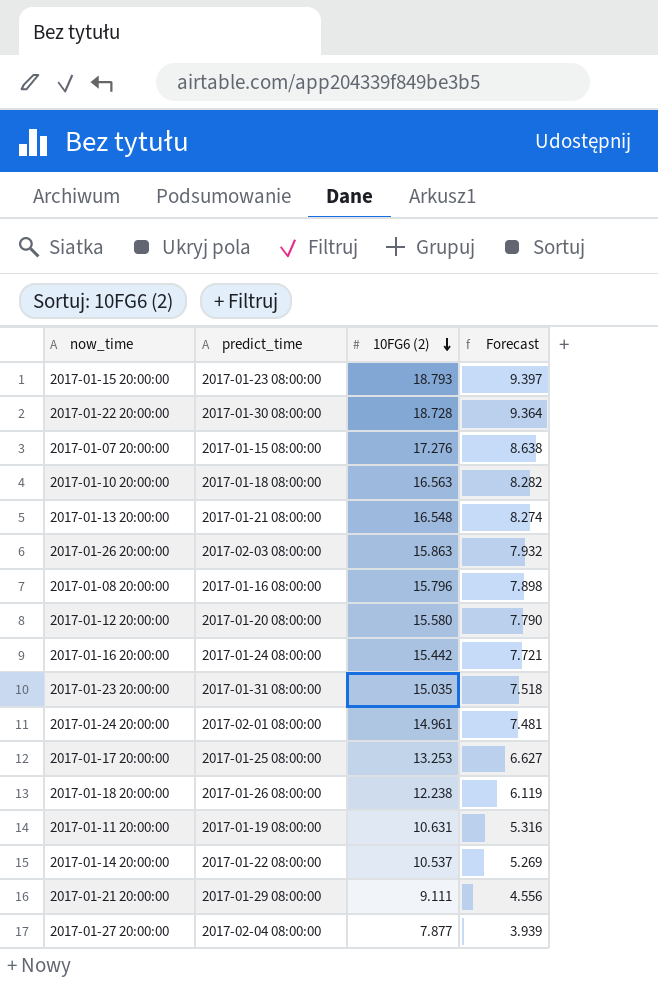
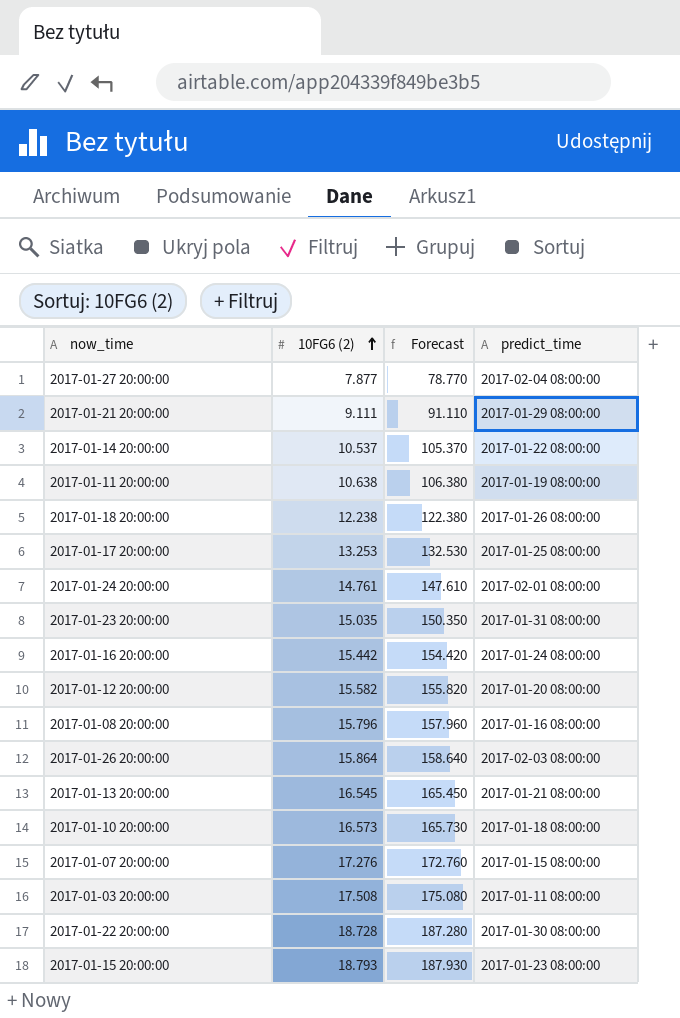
row order: 10FG6 (2) descending -> 10FG6 (2) ascending
column Forecast | formula: [10FG6 (2)] * 0.5 -> [10FG6 (2)] * 10
column predict_time | position: 2 -> 4
2017-01-11 20:00:00 | 10FG6 (2): 10.631 -> 10.638
2017-01-24 20:00:00 | 10FG6 (2): 14.961 -> 14.761
2017-01-12 20:00:00 | 10FG6 (2): 15.580 -> 15.582
2017-01-26 20:00:00 | 10FG6 (2): 15.863 -> 15.864
2017-01-13 20:00:00 | 10FG6 (2): 16.548 -> 16.545
2017-01-10 20:00:00 | 10FG6 (2): 16.563 -> 16.573
row 2017-01-03 20:00:00: none -> 17.508 | 175.080 | 2017-01-11 08:00:00

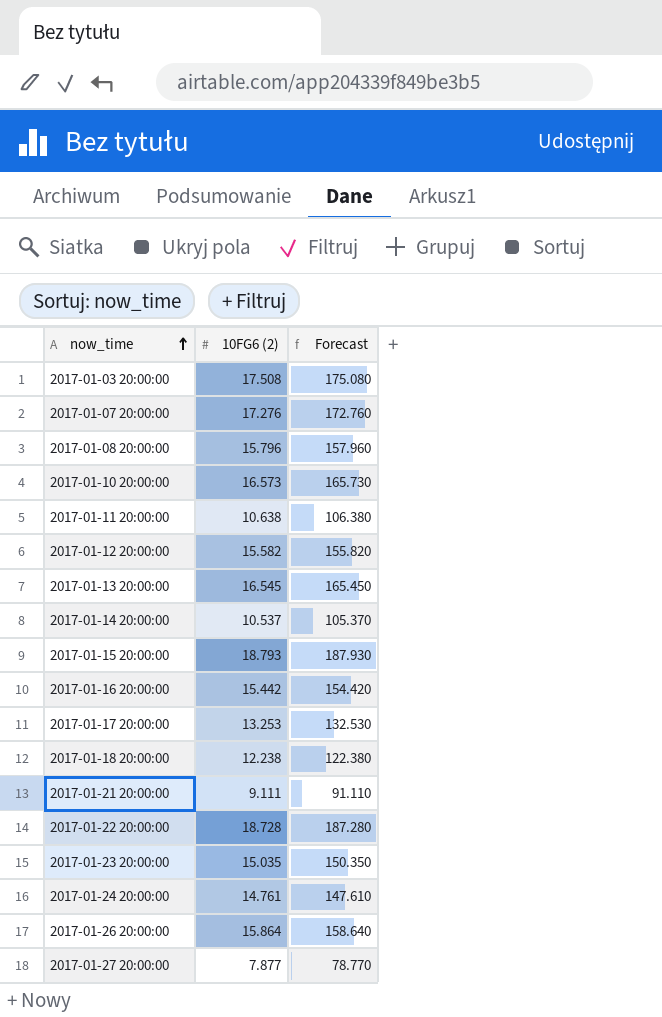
row order: 10FG6 (2) ascending -> now_time ascending
column predict_time | position: 4 -> none

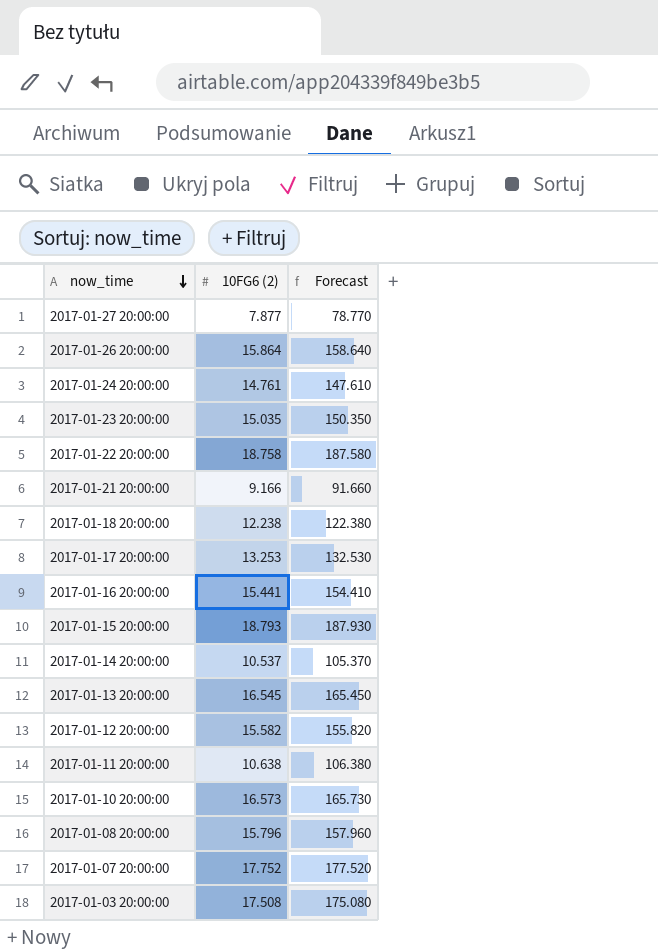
row order: now_time ascending -> now_time descending
2017-01-22 20:00:00 | 10FG6 (2): 18.728 -> 18.758
2017-01-22 20:00:00 | Forecast: 187.280 -> 187.580
2017-01-21 20:00:00 | 10FG6 (2): 9.111 -> 9.166
2017-01-21 20:00:00 | Forecast: 91.110 -> 91.660
2017-01-16 20:00:00 | 10FG6 (2): 15.442 -> 15.441
2017-01-16 20:00:00 | Forecast: 154.420 -> 154.410
2017-01-07 20:00:00 | 10FG6 (2): 17.276 -> 17.752
2017-01-07 20:00:00 | Forecast: 172.760 -> 177.520

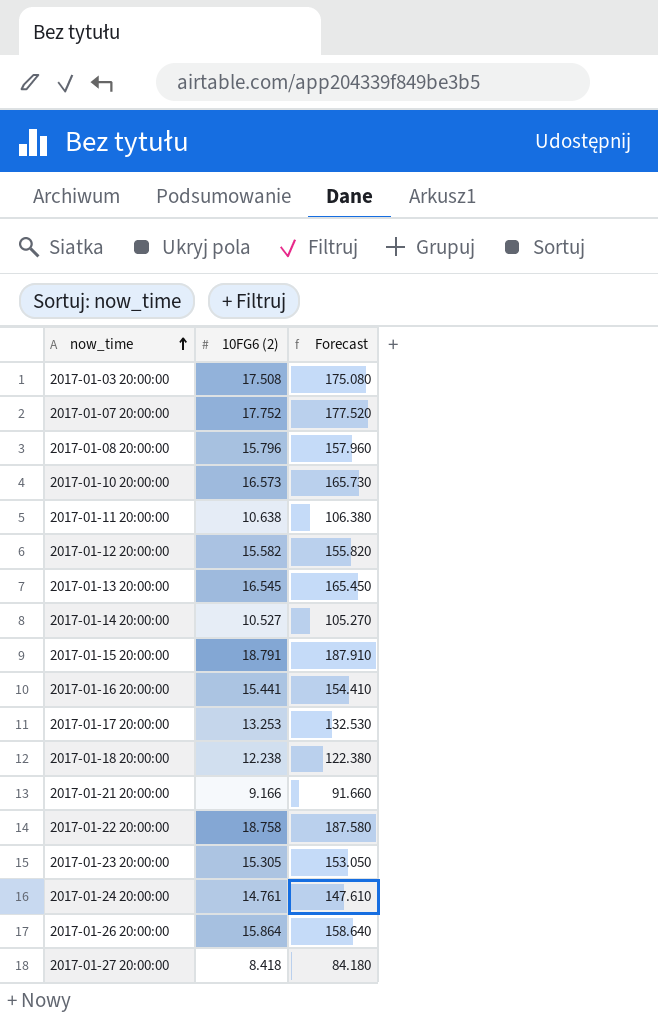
row order: now_time descending -> now_time ascending
2017-01-14 20:00:00 | 10FG6 (2): 10.537 -> 10.527
2017-01-14 20:00:00 | Forecast: 105.370 -> 105.270
2017-01-15 20:00:00 | 10FG6 (2): 18.793 -> 18.791
2017-01-15 20:00:00 | Forecast: 187.930 -> 187.910
2017-01-23 20:00:00 | 10FG6 (2): 15.035 -> 15.305
2017-01-23 20:00:00 | Forecast: 150.350 -> 153.050
2017-01-27 20:00:00 | 10FG6 (2): 7.877 -> 8.418
2017-01-27 20:00:00 | Forecast: 78.770 -> 84.180

